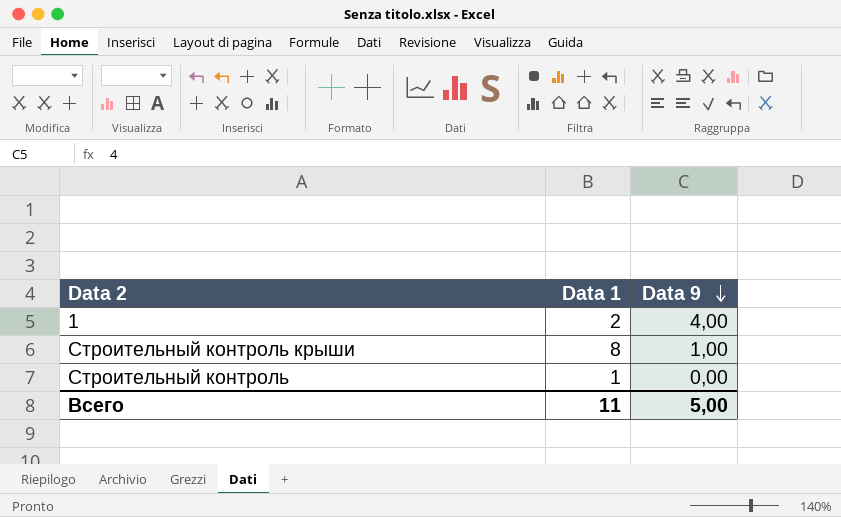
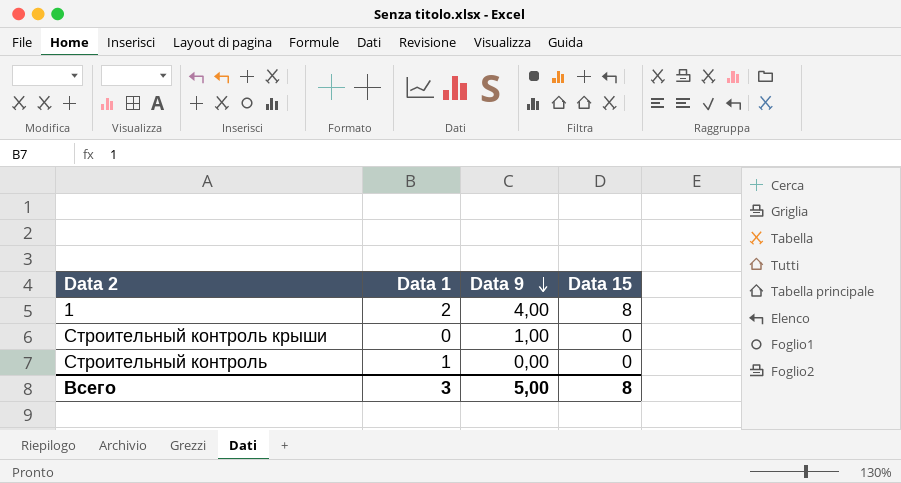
column Data 15 | position: none -> 4
Строительный контроль крыши | Data 1: 8 -> 0
Всего | Data 1: 11 -> 3

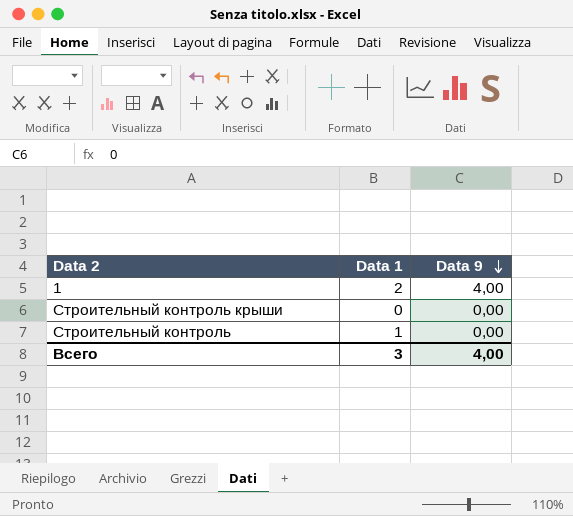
column Data 15 | position: 4 -> none
Строительный контроль крыши | Data 9: 1,00 -> 0,00
Всего | Data 9: 5,00 -> 4,00

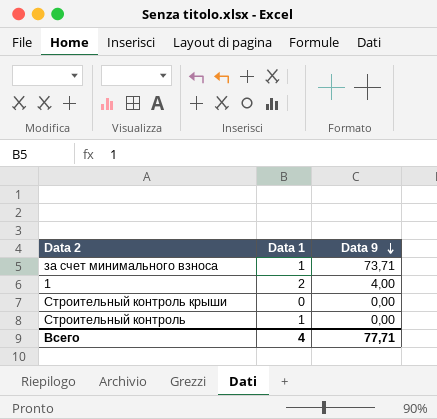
row за счет минимального взноса: none -> 1 | 73,71
Всего | Data 1: 3 -> 4
Всего | Data 9: 4,00 -> 77,71

